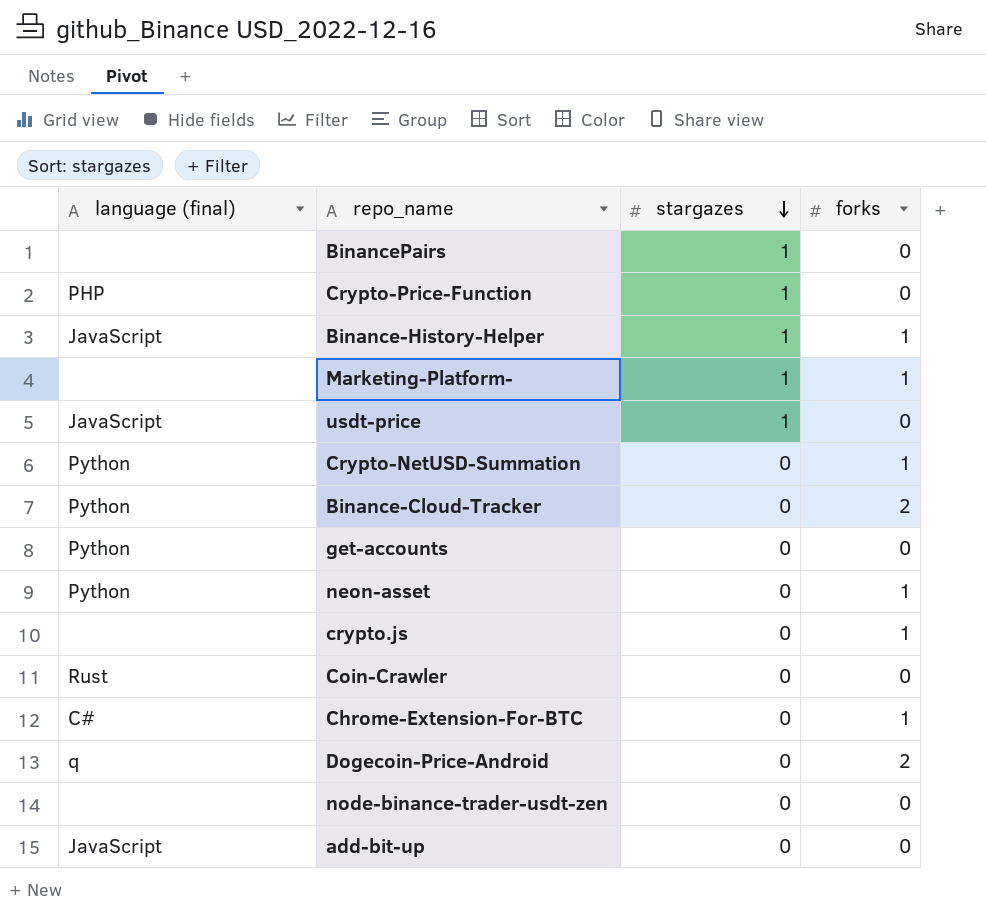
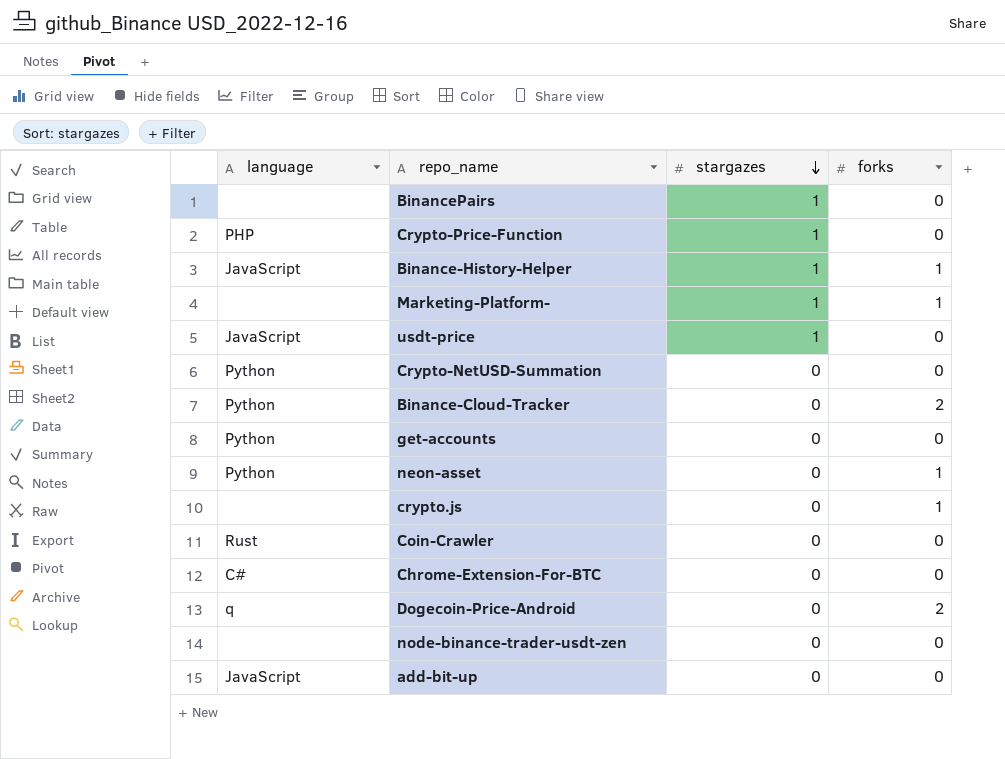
column name: language (final) -> language
Crypto-NetUSD-Summation | forks: 1 -> 0
Chrome-Extension-For-BTC | forks: 1 -> 0

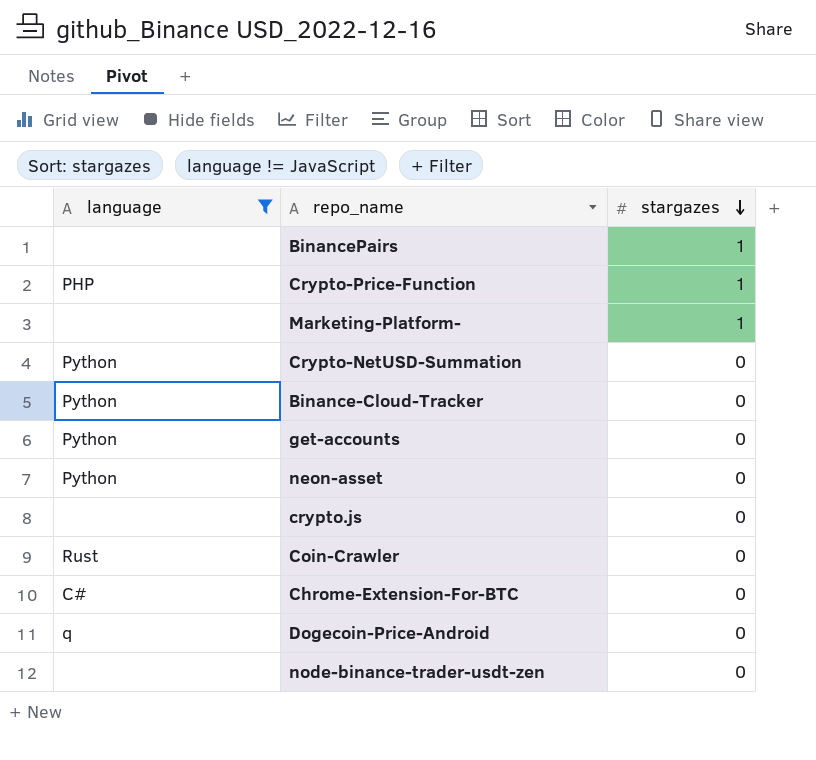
filter: none -> language != JavaScript
column forks | position: 4 -> none

